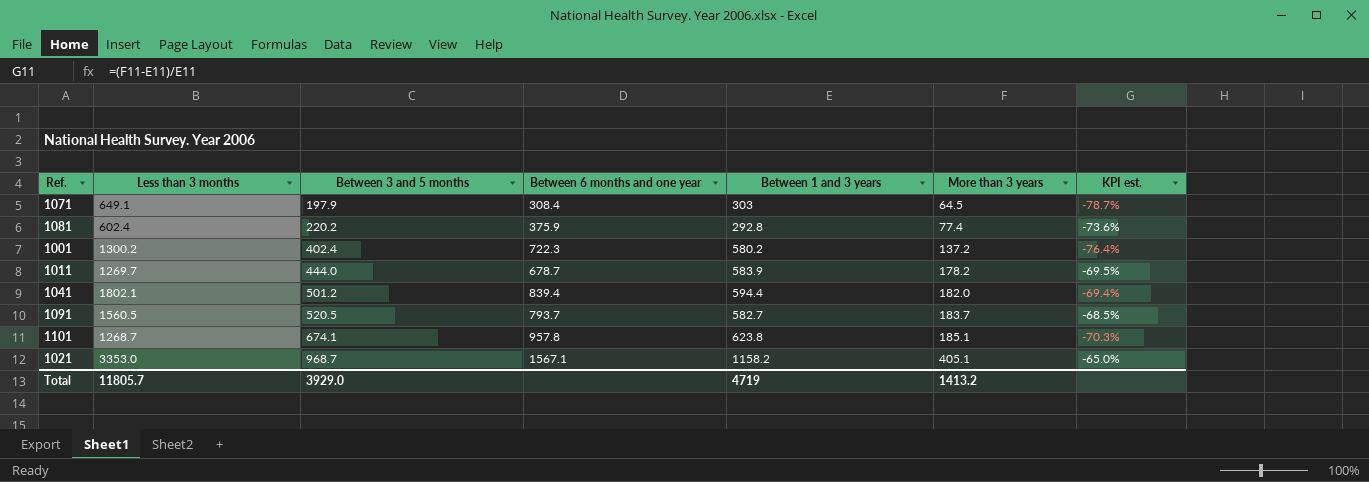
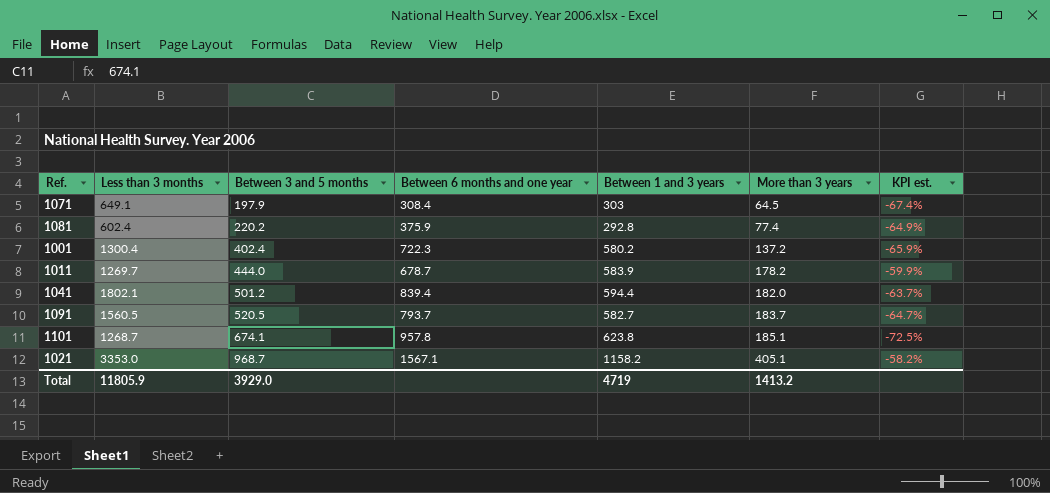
column KPI est. | formula: ([More than 3 years] - [Between 1 and 3 years]) / [Between 1 and 3 years] -> ([More than 3 years] - [Between 3 and 5 months]) / [Between 3 and 5 months]
1001 | Less than 3 months: 1300.2 -> 1300.4
Total | Less than 3 months: 11805.7 -> 11805.9

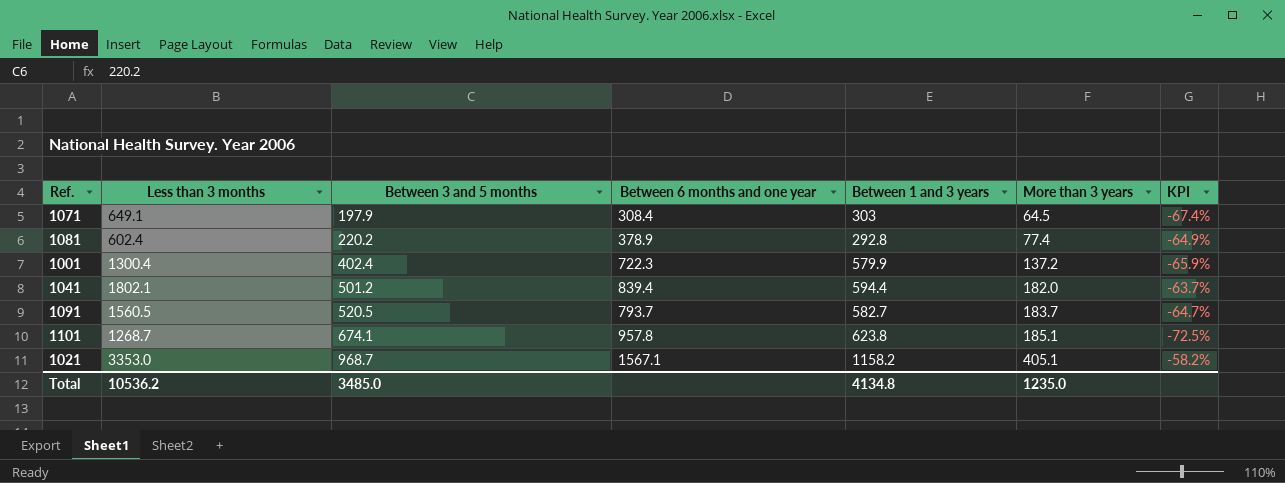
column name: KPI est. -> KPI
row 1011: 1269.7 | 444.0 | 678.7 | 583.9 | 178.2 | -59.9% -> none
1081 | Between 6 months and one year: 375.9 -> 378.9
1001 | Between 1 and 3 years: 580.2 -> 579.9
Total | Less than 3 months: 11805.9 -> 10536.2
Total | Between 3 and 5 months: 3929.0 -> 3485.0
Total | Between 1 and 3 years: 4719 -> 4134.8
Total | More than 3 years: 1413.2 -> 1235.0

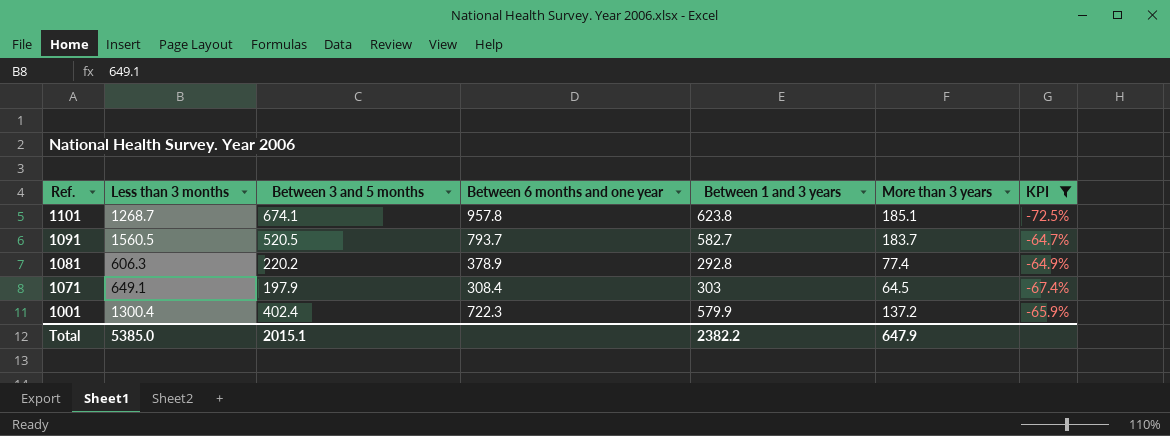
filter: none -> KPI <= -64.7%
row order: Between 3 and 5 months ascending -> Ref. descending
1081 | Less than 3 months: 602.4 -> 606.3
Total | Less than 3 months: 10536.2 -> 5385.0
Total | Between 3 and 5 months: 3485.0 -> 2015.1
Total | Between 1 and 3 years: 4134.8 -> 2382.2
Total | More than 3 years: 1235.0 -> 647.9

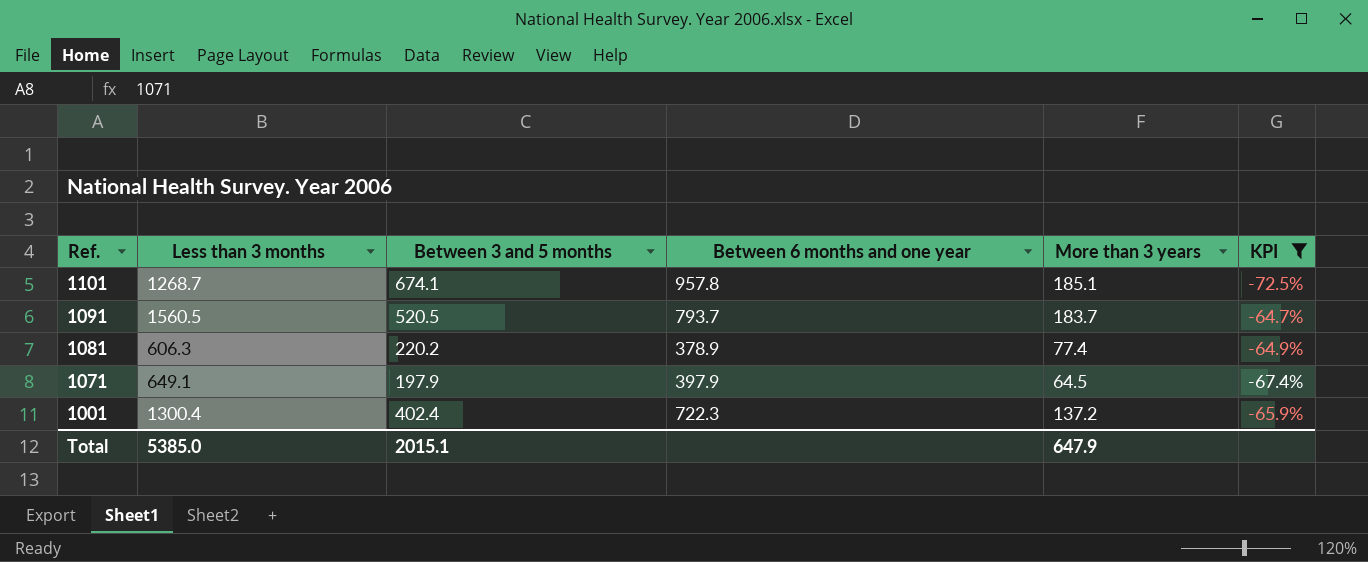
column Between 1 and 3 years | position: 5 -> none
1071 | Between 6 months and one year: 308.4 -> 397.9

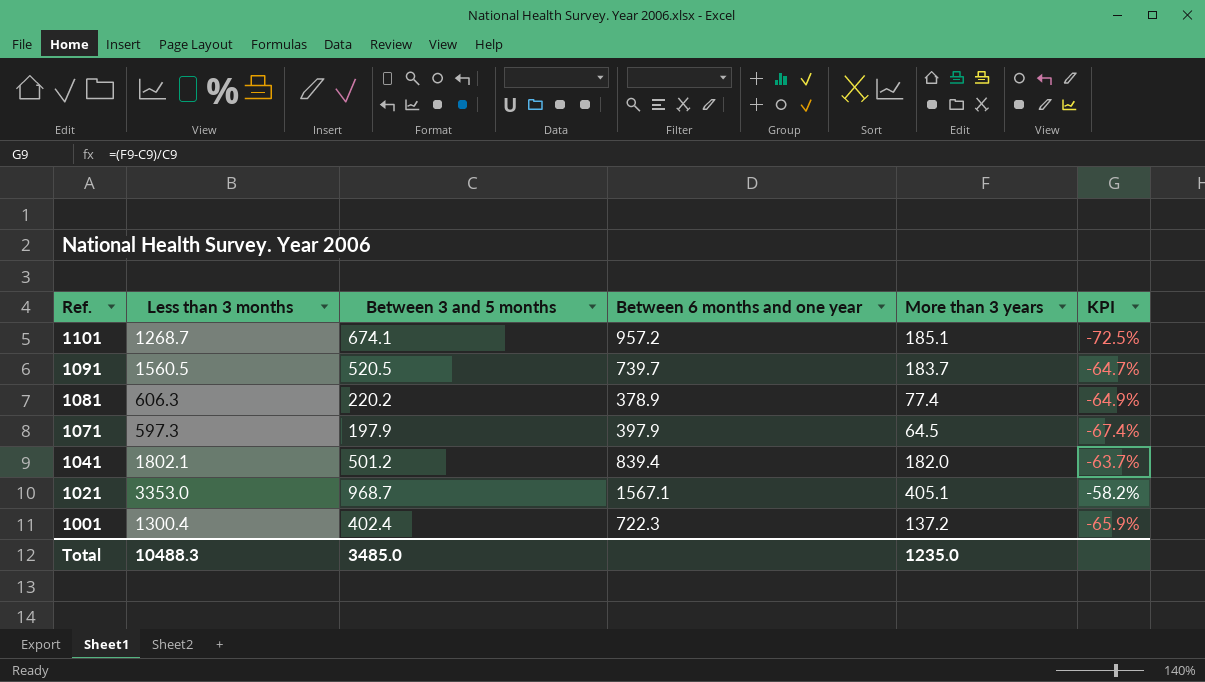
filter: KPI <= -64.7% -> none
1101 | Between 6 months and one year: 957.8 -> 957.2
1091 | Between 6 months and one year: 793.7 -> 739.7
1071 | Less than 3 months: 649.1 -> 597.3
Total | Less than 3 months: 5385.0 -> 10488.3
Total | Between 3 and 5 months: 2015.1 -> 3485.0
Total | More than 3 years: 647.9 -> 1235.0

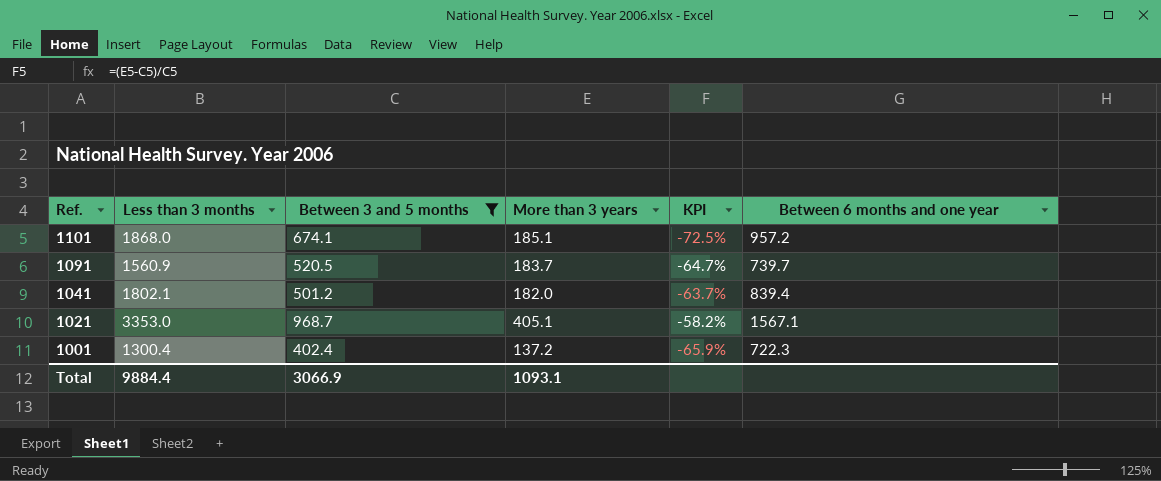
filter: none -> Between 3 and 5 months >= 402.4
column Between 6 months and one year | position: 4 -> 6
1101 | Less than 3 months: 1268.7 -> 1868.0
1091 | Less than 3 months: 1560.5 -> 1560.9
Total | Less than 3 months: 10488.3 -> 9884.4
Total | Between 3 and 5 months: 3485.0 -> 3066.9
Total | More than 3 years: 1235.0 -> 1093.1

